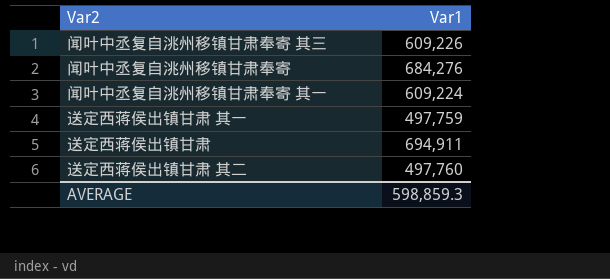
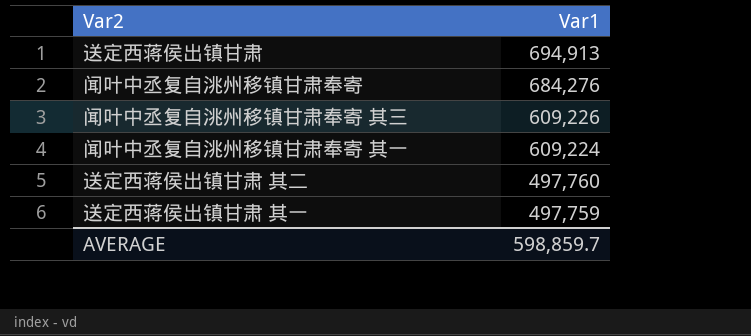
row order: none -> Var1 descending
送定西蒋侯出镇甘肃 | Var1: 694,911 -> 694,913
AVERAGE | Var1: 598,859.3 -> 598,859.7

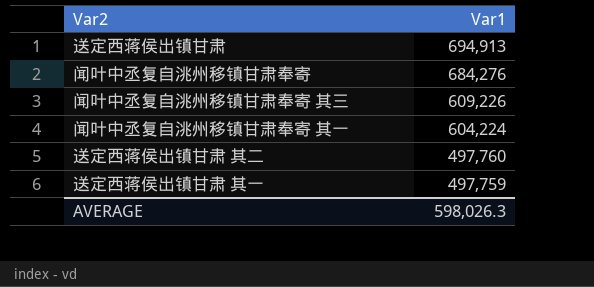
闻叶中丞复自洮州移镇甘肃奉寄 其一 | Var1: 609,224 -> 604,224
AVERAGE | Var1: 598,859.7 -> 598,026.3

